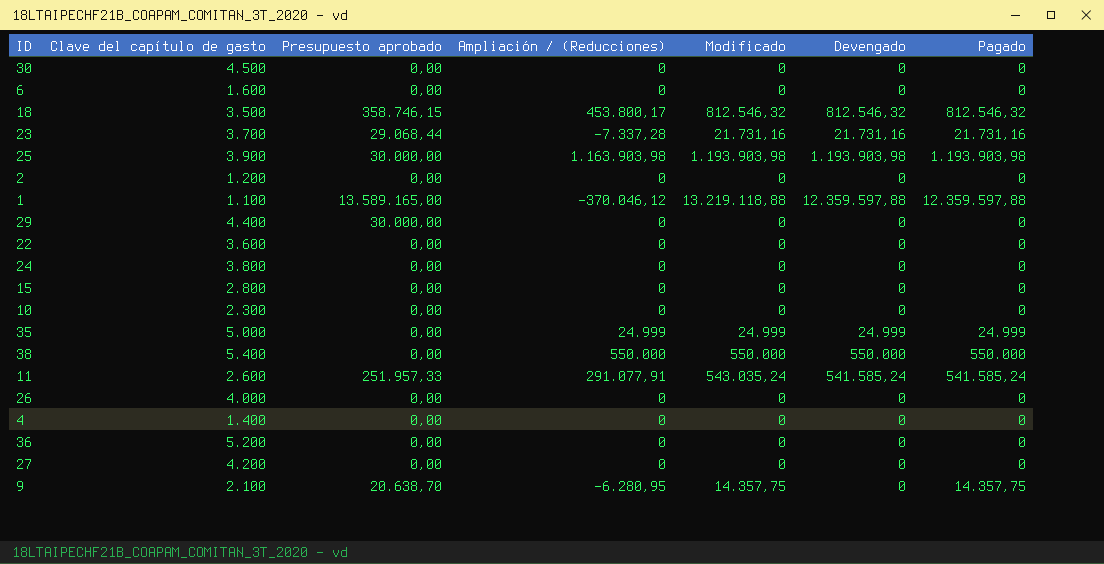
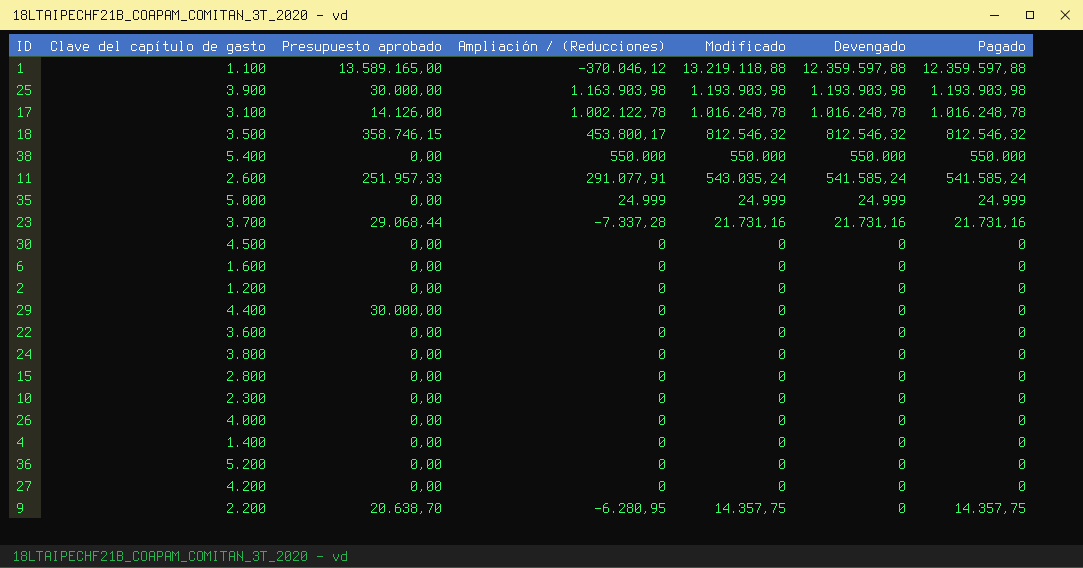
row order: none -> Devengado descending
row 17: none -> 3.100 | 14.126,00 | 1.002.122,78 | 1.016.248,78 | 1.016.248,78 | 1.016.248,78
9 | Clave del capítulo de gasto: 2.100 -> 2.200

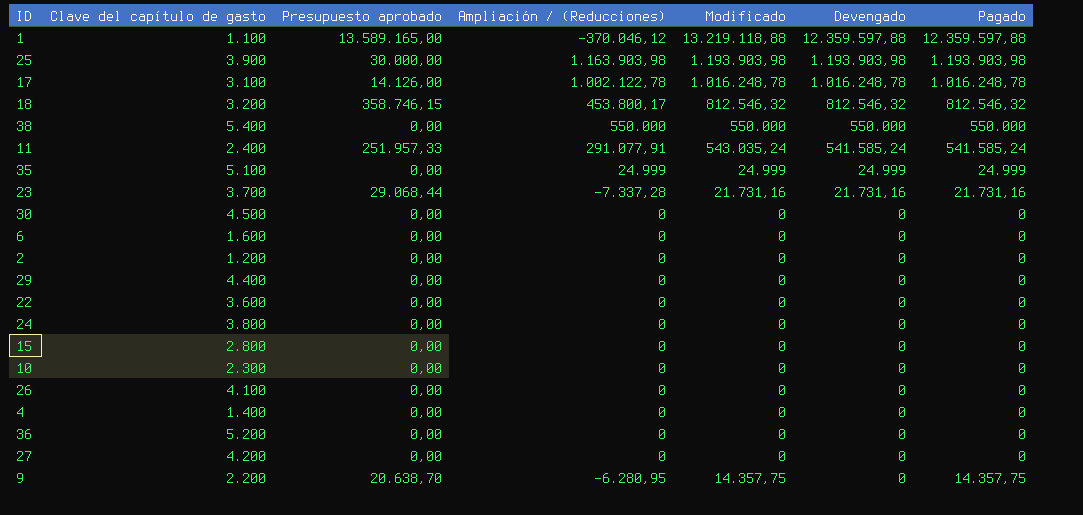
18 | Clave del capítulo de gasto: 3.500 -> 3.200
11 | Clave del capítulo de gasto: 2.600 -> 2.400
35 | Clave del capítulo de gasto: 5.000 -> 5.100
29 | Presupuesto aprobado: 30.000,00 -> 0,00
26 | Clave del capítulo de gasto: 4.000 -> 4.100

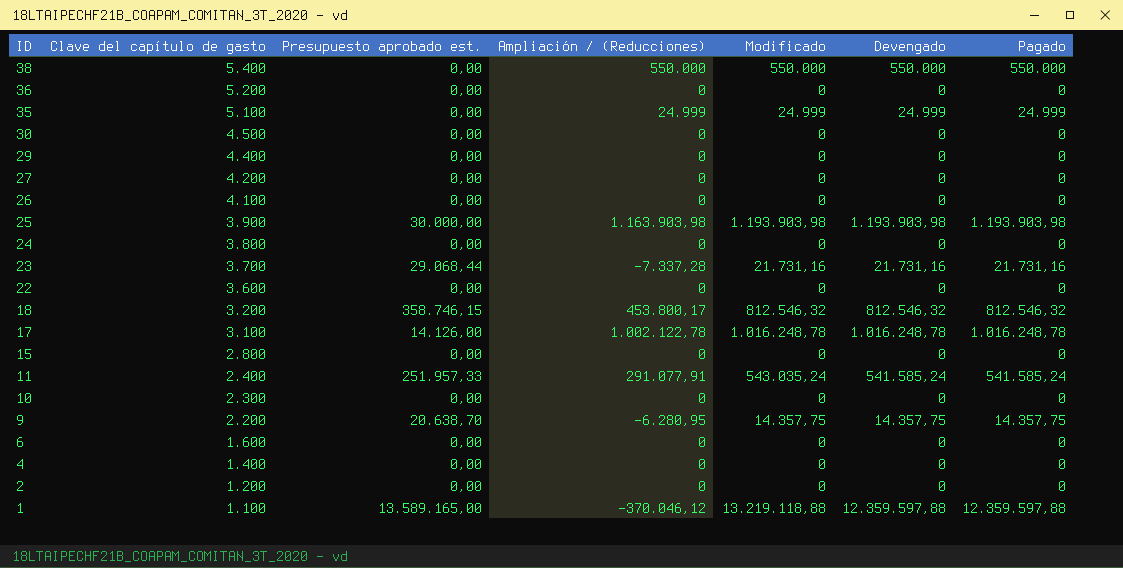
row order: Devengado descending -> ID descending
column name: Presupuesto aprobado -> Presupuesto aprobado est.
9 | Devengado: 0 -> 14.357,75

